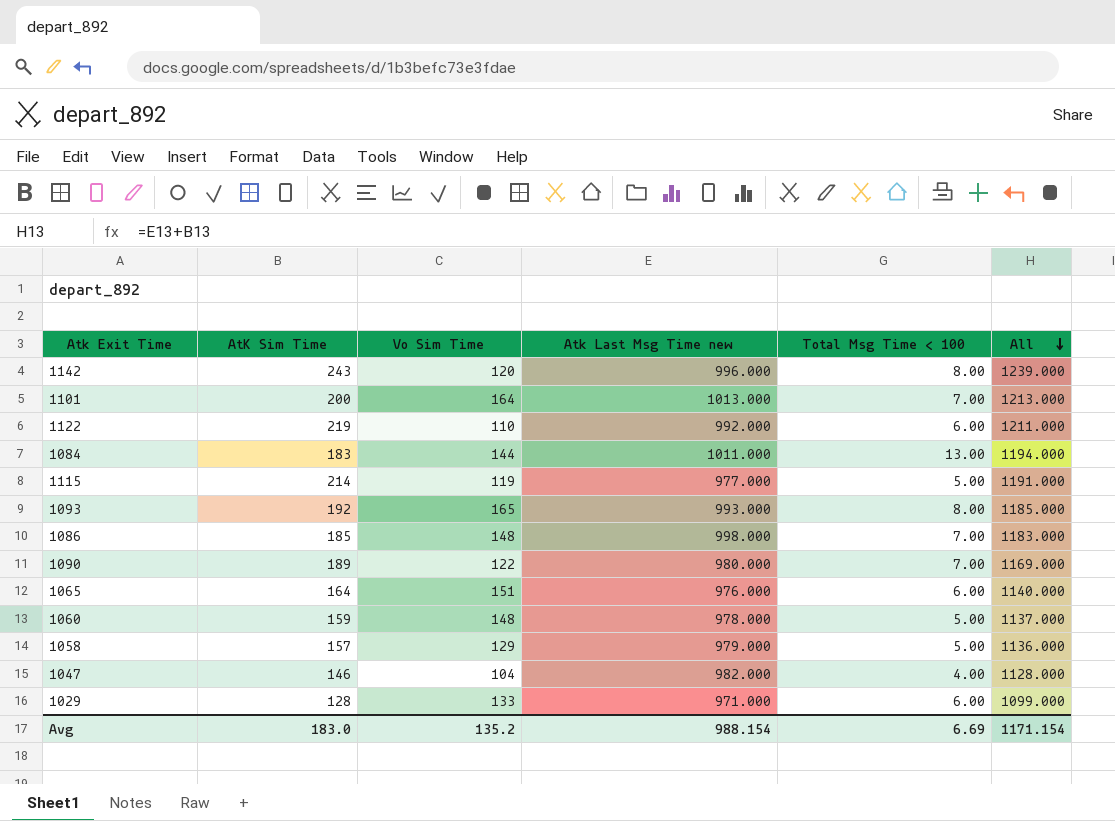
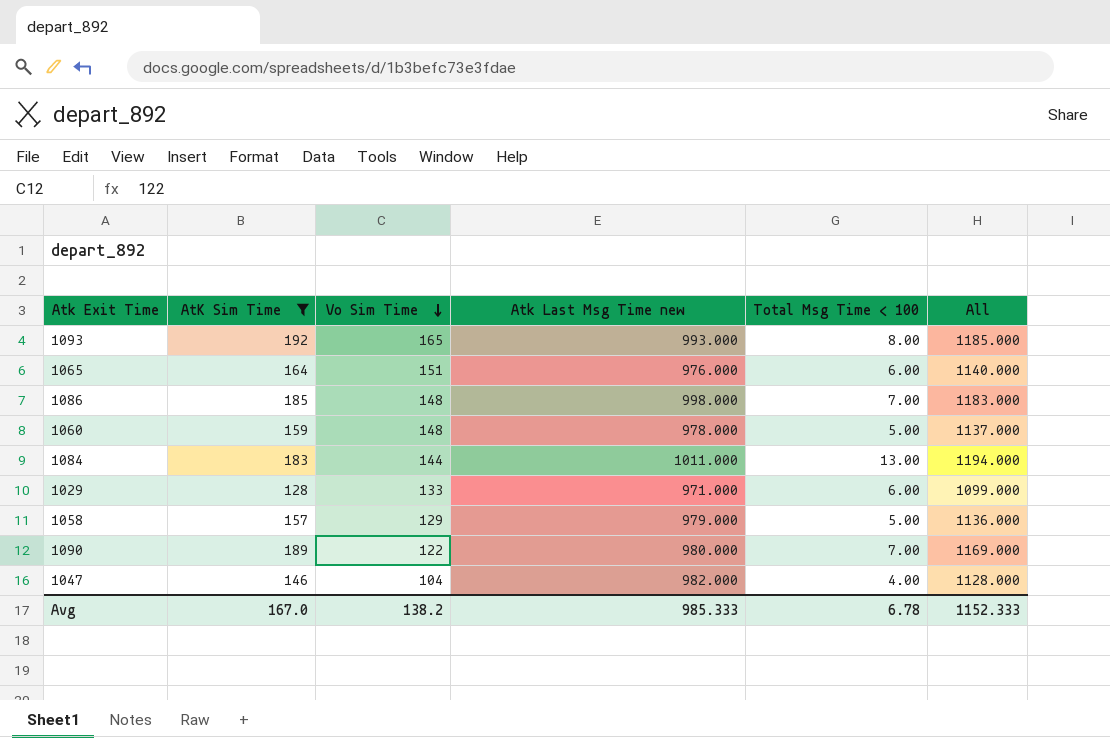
filter: none -> AtK Sim Time <= 192
row order: All descending -> Vo Sim Time descending
Avg | AtK Sim Time: 183.0 -> 167.0
Avg | Vo Sim Time: 135.2 -> 138.2
Avg | Atk Last Msg Time new: 988.154 -> 985.333
Avg | Total Msg Time < 100: 6.69 -> 6.78
Avg | All: 1171.154 -> 1152.333

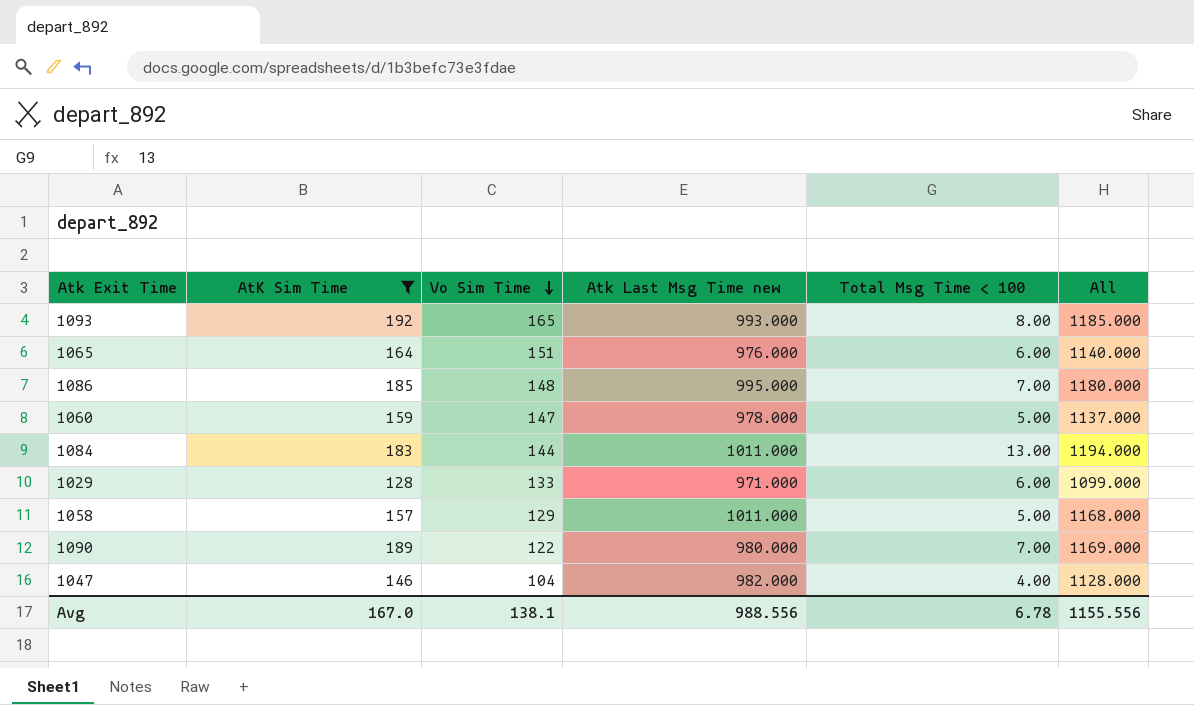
1086 | Atk Last Msg Time new: 998.000 -> 995.000
1086 | All: 1183.000 -> 1180.000
1060 | Vo Sim Time: 148 -> 147
1058 | Atk Last Msg Time new: 979.000 -> 1011.000
1058 | All: 1136.000 -> 1168.000
Avg | Vo Sim Time: 138.2 -> 138.1
Avg | Atk Last Msg Time new: 985.333 -> 988.556
Avg | All: 1152.333 -> 1155.556

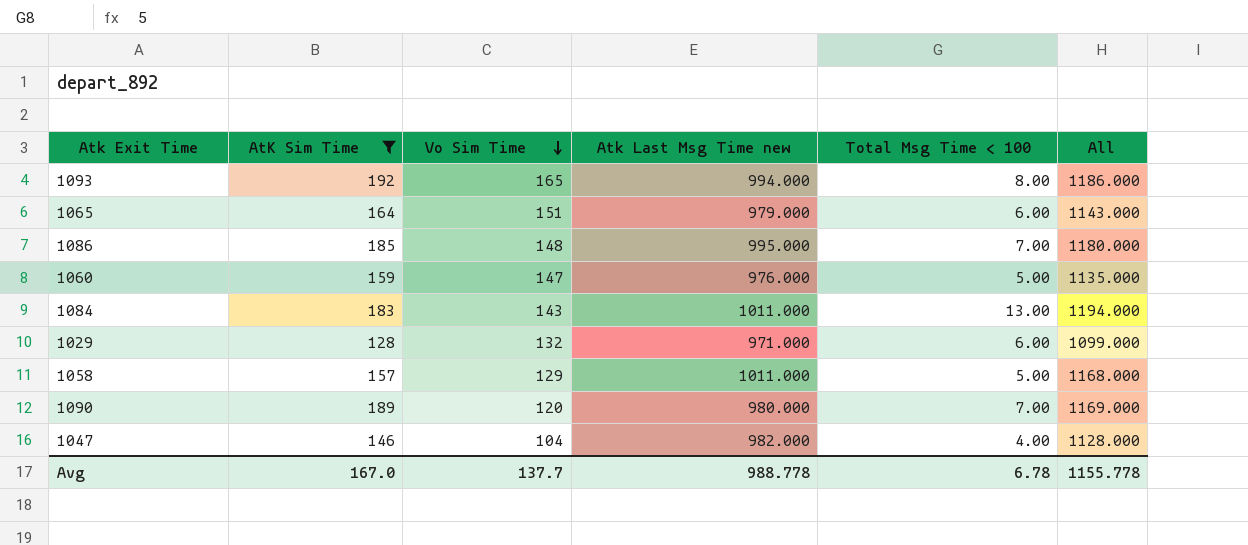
1093 | Atk Last Msg Time new: 993.000 -> 994.000
1093 | All: 1185.000 -> 1186.000
1065 | Atk Last Msg Time new: 976.000 -> 979.000
1065 | All: 1140.000 -> 1143.000
1060 | Atk Last Msg Time new: 978.000 -> 976.000
1060 | All: 1137.000 -> 1135.000
1084 | Vo Sim Time: 144 -> 143
1029 | Vo Sim Time: 133 -> 132
1090 | Vo Sim Time: 122 -> 120
Avg | Vo Sim Time: 138.1 -> 137.7
Avg | Atk Last Msg Time new: 988.556 -> 988.778
Avg | All: 1155.556 -> 1155.778

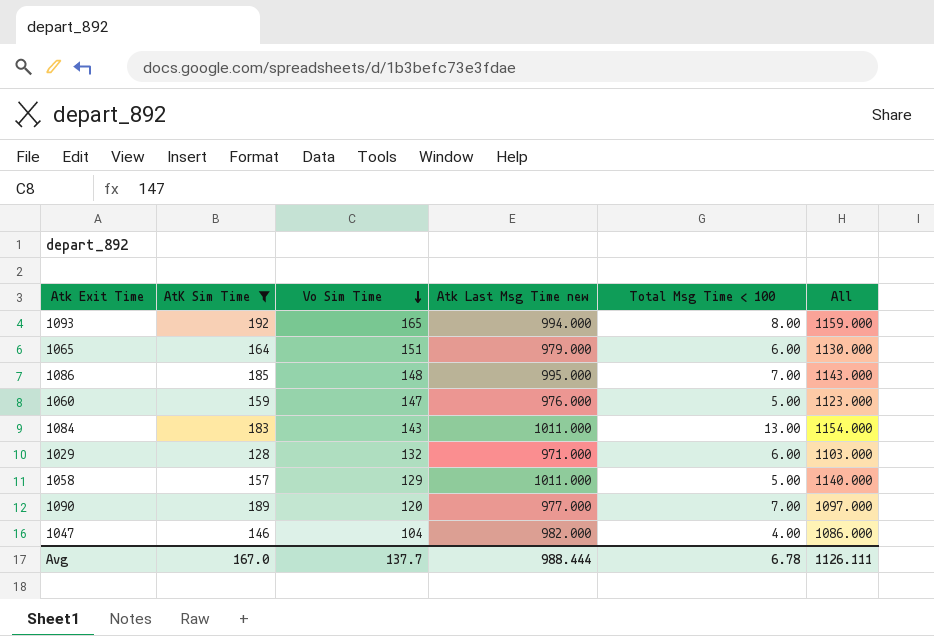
column All | formula: [AtK Sim Time] + [Atk Last Msg Time new] -> [Vo Sim Time] + [Atk Last Msg Time new]
1090 | Atk Last Msg Time new: 980.000 -> 977.000
Avg | Atk Last Msg Time new: 988.778 -> 988.444
Avg | All: 1155.778 -> 1126.111

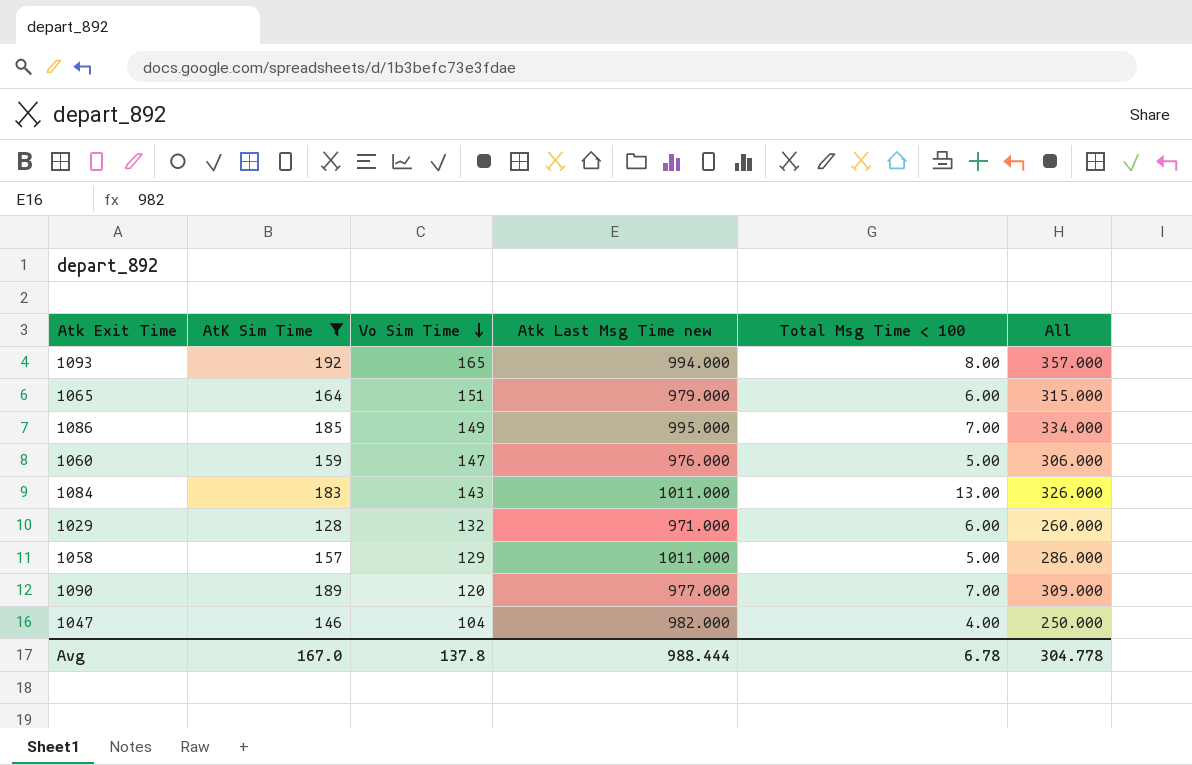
column All | formula: [Vo Sim Time] + [Atk Last Msg Time new] -> [AtK Sim Time] + [Vo Sim Time]
1086 | Vo Sim Time: 148 -> 149
Avg | Vo Sim Time: 137.7 -> 137.8
Avg | All: 1126.111 -> 304.778

